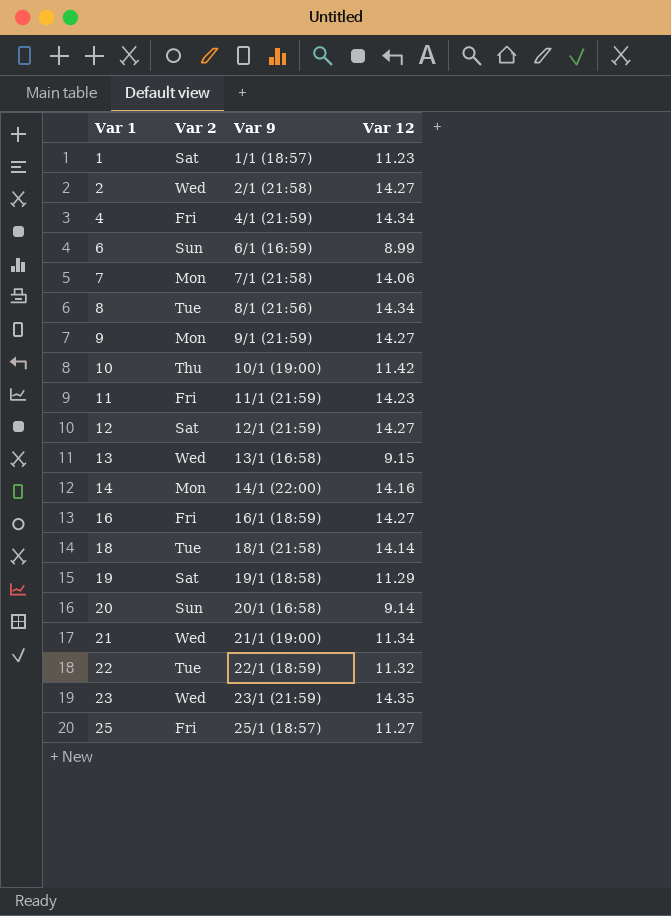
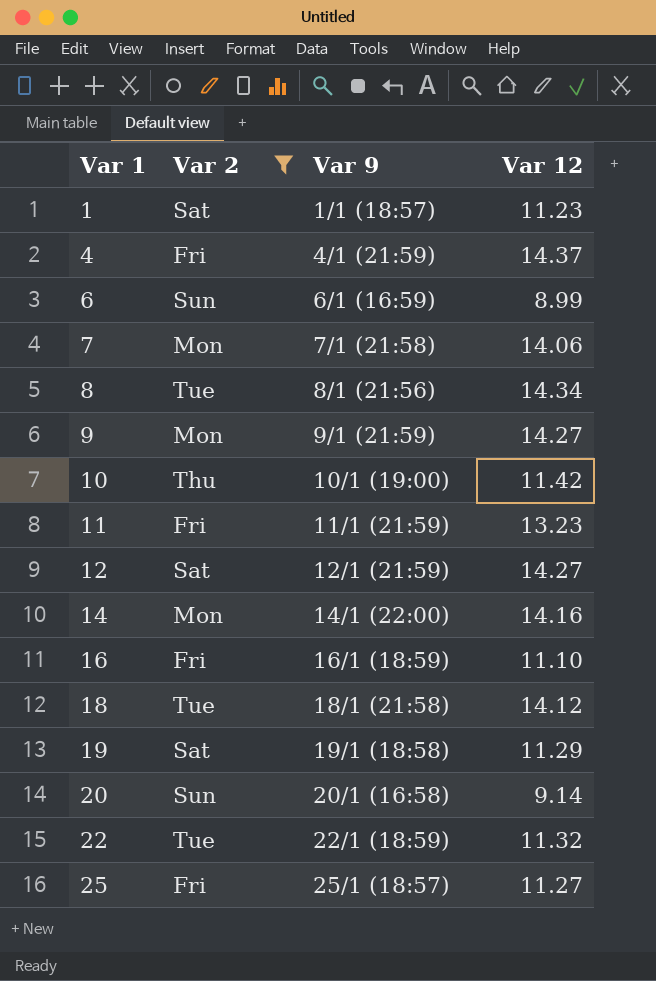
filter: none -> Var 2 != Wed
4 | Var 12: 14.34 -> 14.37
11 | Var 12: 14.23 -> 13.23
16 | Var 12: 14.27 -> 11.10
18 | Var 12: 14.14 -> 14.12

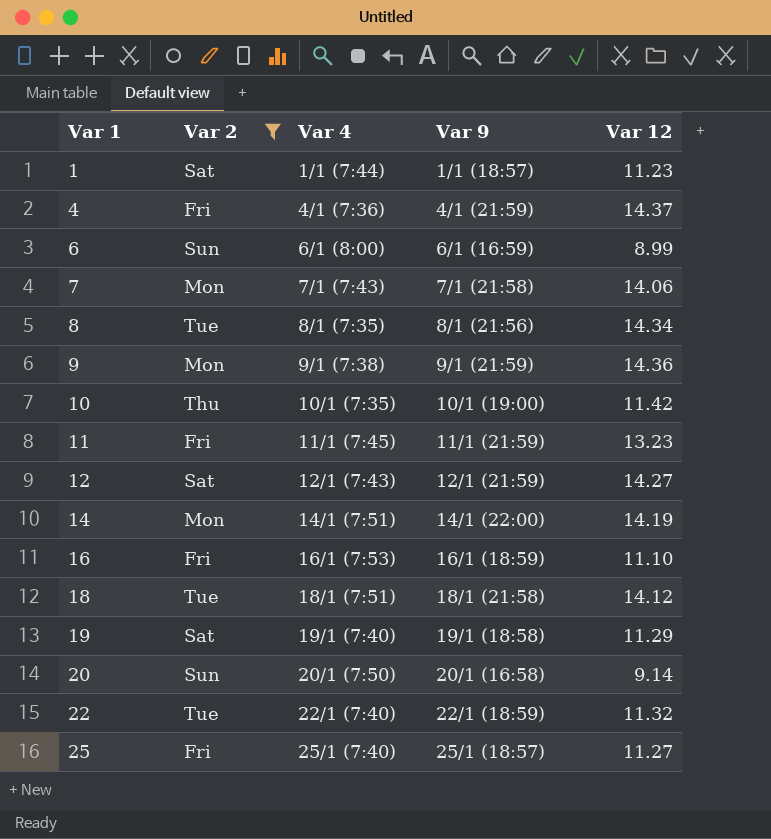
column Var 4 | position: none -> 3
9 | Var 12: 14.27 -> 14.36
14 | Var 12: 14.16 -> 14.19

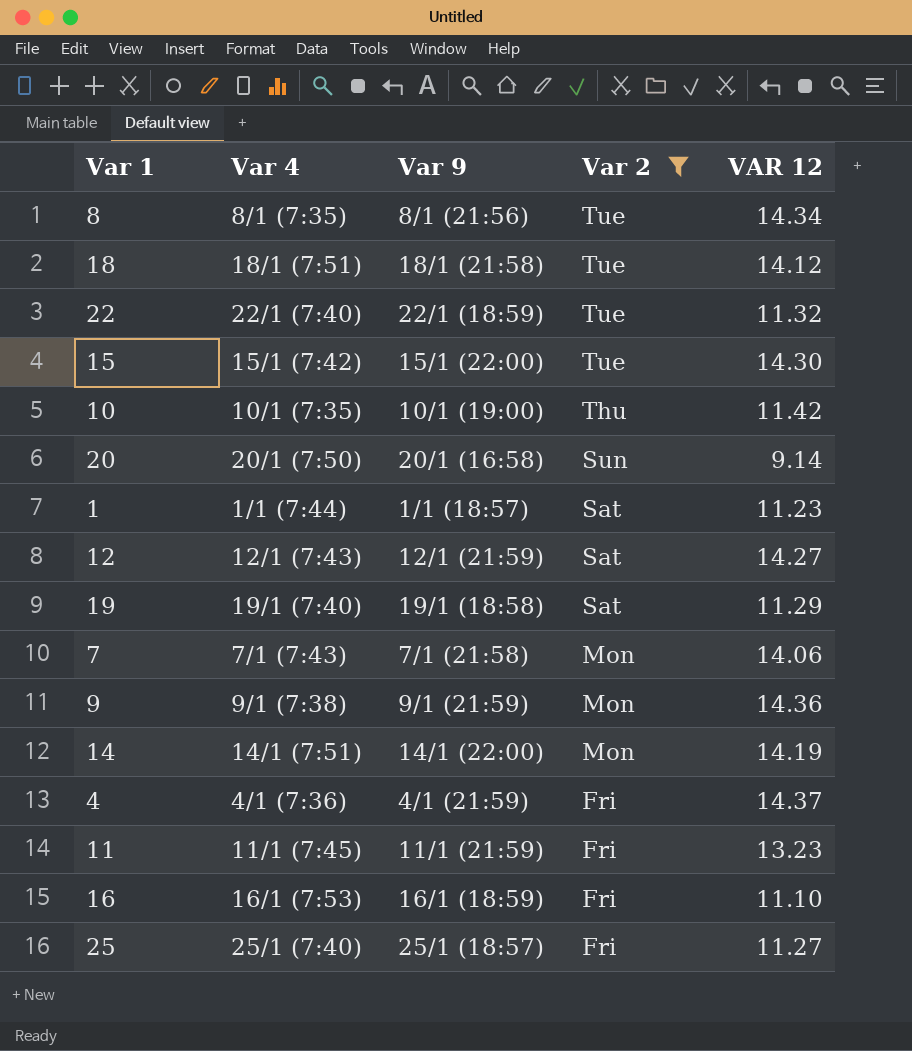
row order: Var 1 ascending -> Var 2 descending
column Var 2 | position: 2 -> 4
column name: Var 12 -> VAR 12
row 6: Sun | 6/1 (8:00) | 6/1 (16:59) | 8.99 -> none
row 15: none -> 15/1 (7:42) | 15/1 (22:00) | Tue | 14.30

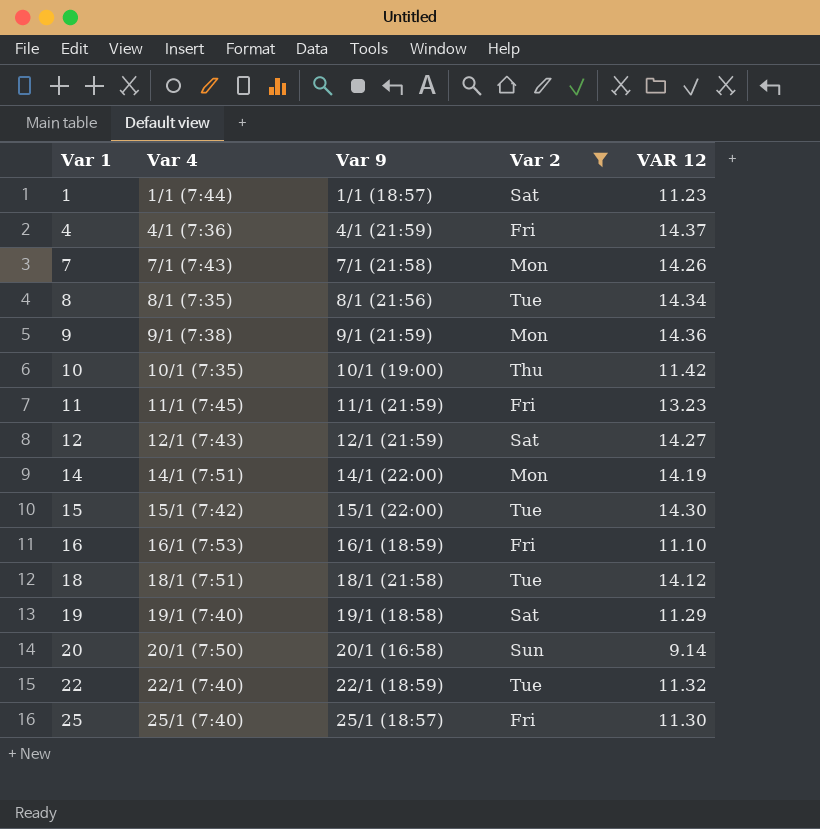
row order: Var 2 descending -> Var 1 ascending
7 | VAR 12: 14.06 -> 14.26
25 | VAR 12: 11.27 -> 11.30

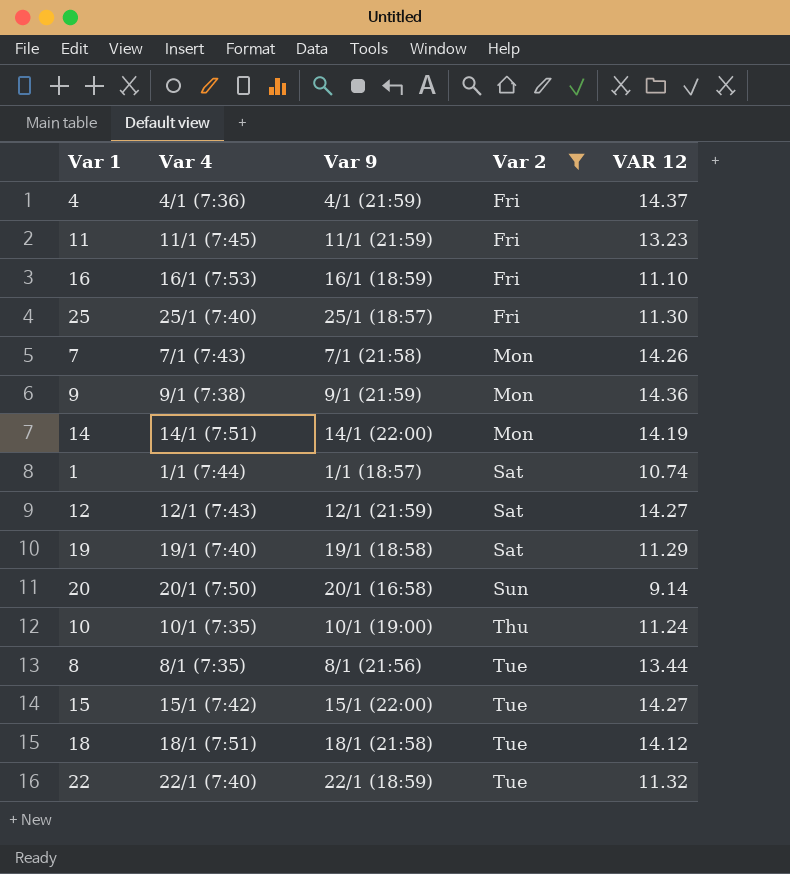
row order: Var 1 ascending -> Var 2 ascending
1 | VAR 12: 11.23 -> 10.74
10 | VAR 12: 11.42 -> 11.24
8 | VAR 12: 14.34 -> 13.44
15 | VAR 12: 14.30 -> 14.27

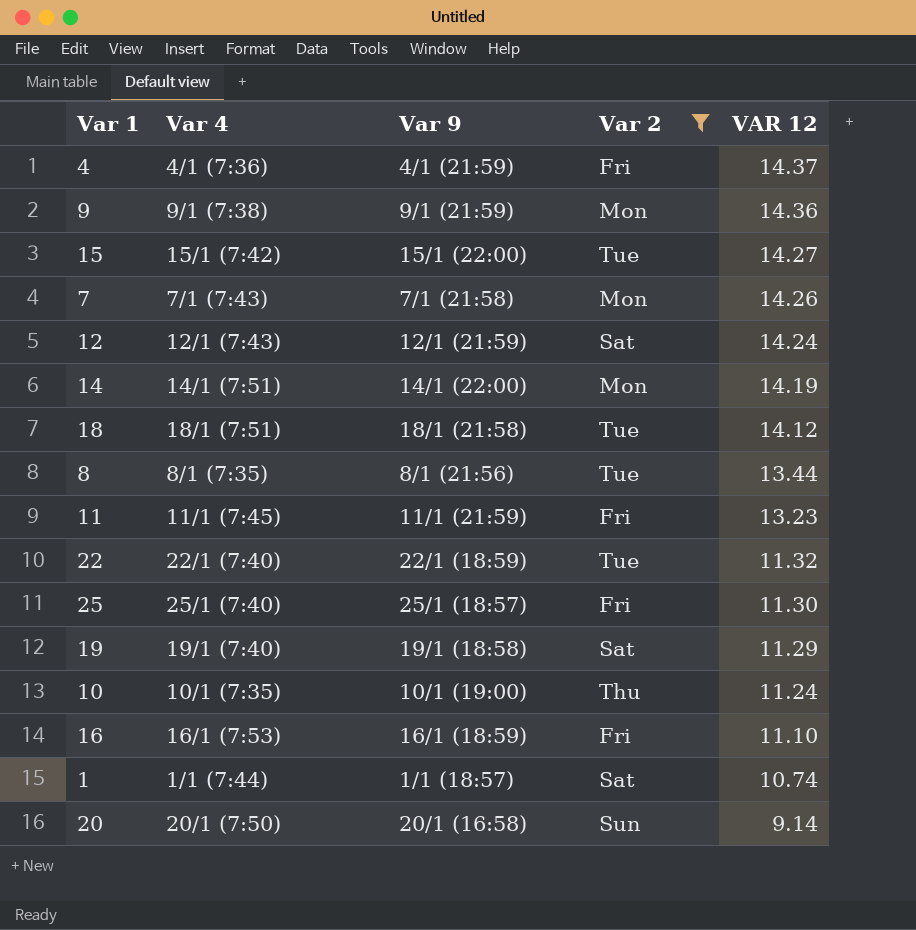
row order: Var 2 ascending -> VAR 12 descending
12 | VAR 12: 14.27 -> 14.24

